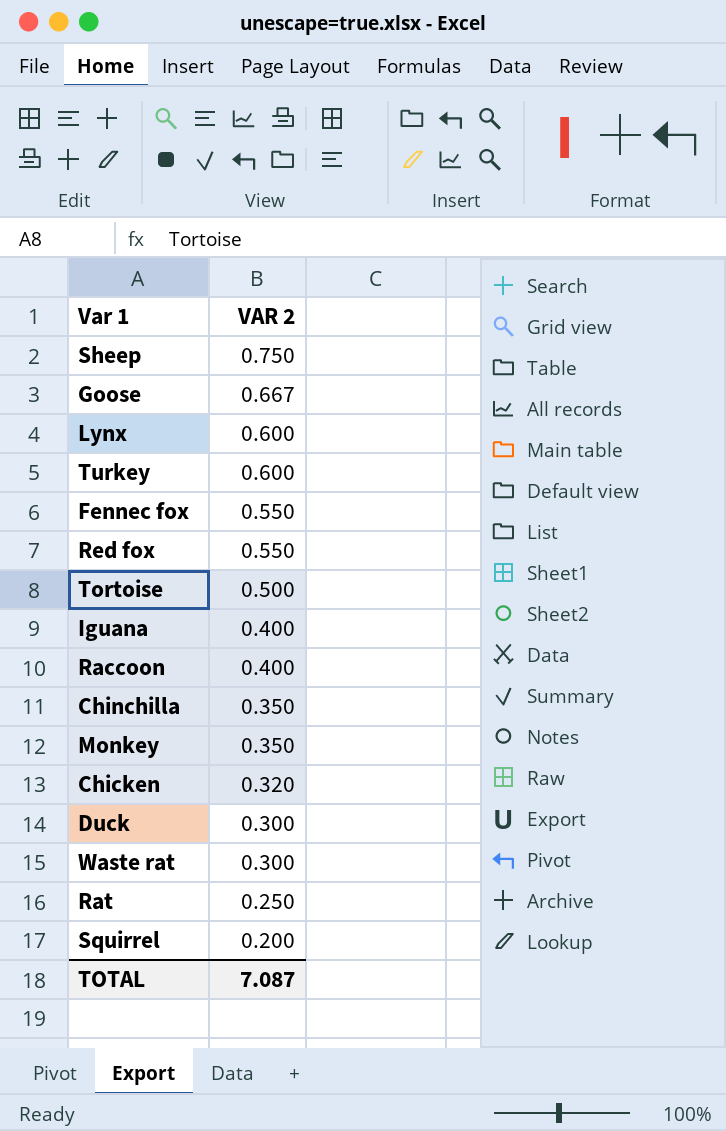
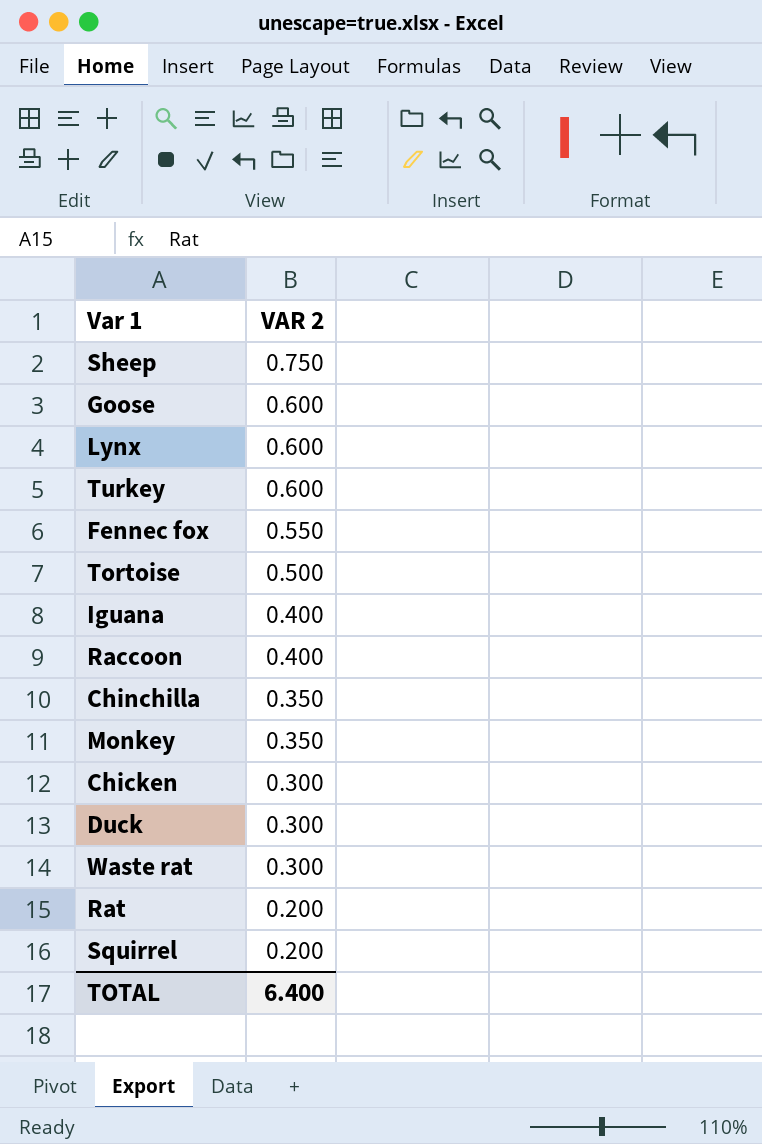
row Red fox: 0.550 -> none
Goose | VAR 2: 0.667 -> 0.600
Chicken | VAR 2: 0.320 -> 0.300
Rat | VAR 2: 0.250 -> 0.200
TOTAL | VAR 2: 7.087 -> 6.400

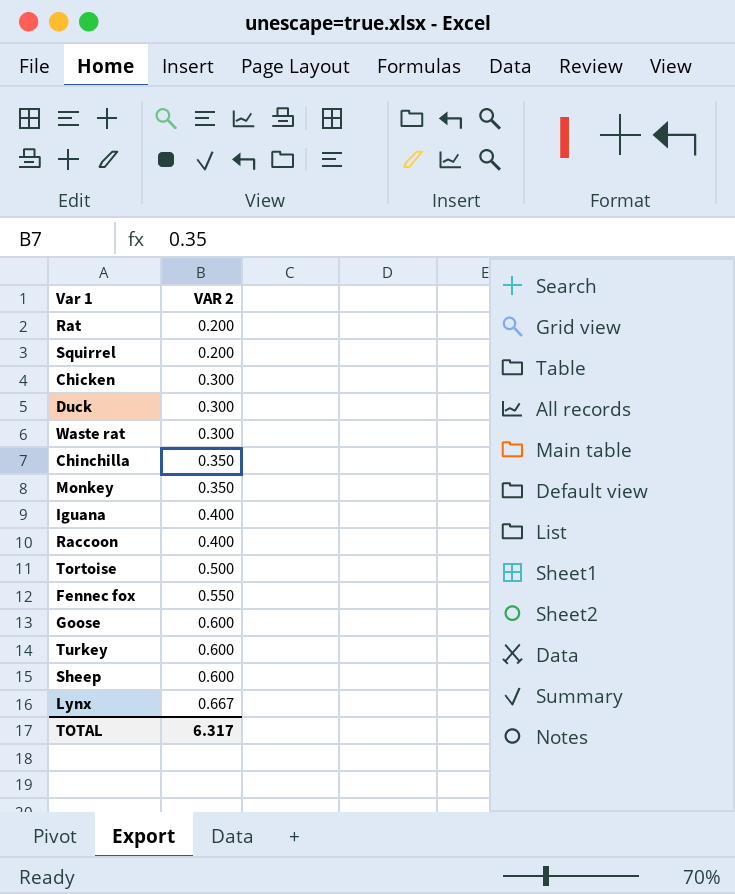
row order: VAR 2 descending -> VAR 2 ascending
Sheep | VAR 2: 0.750 -> 0.600
Lynx | VAR 2: 0.600 -> 0.667
TOTAL | VAR 2: 6.400 -> 6.317

